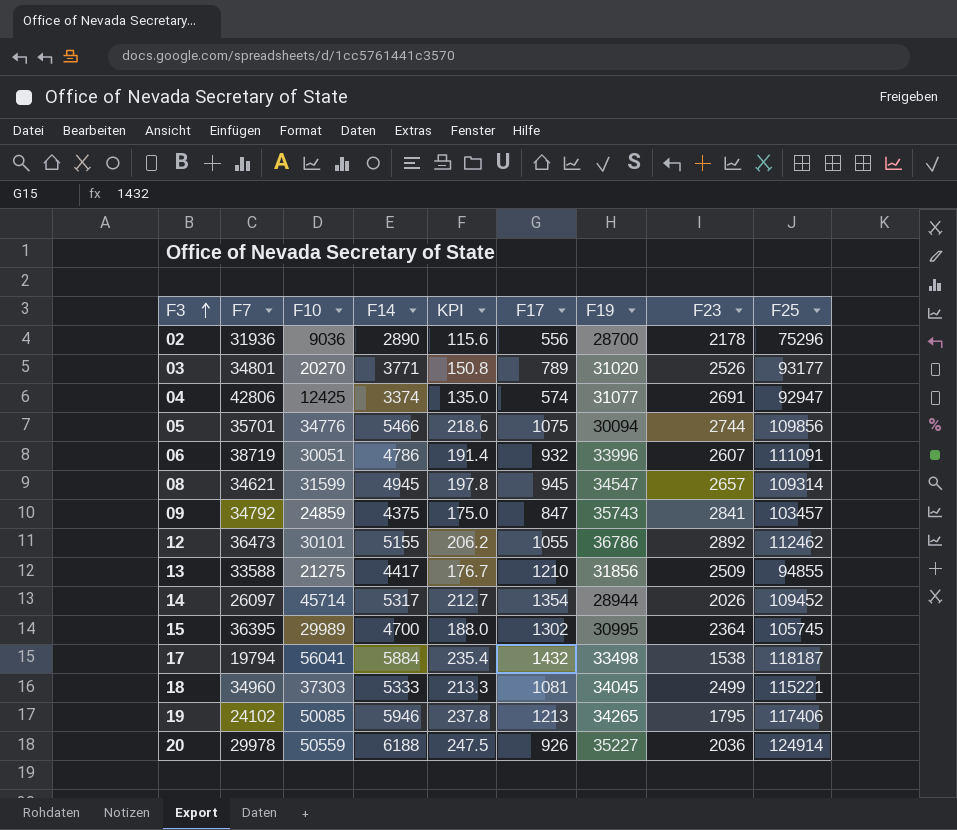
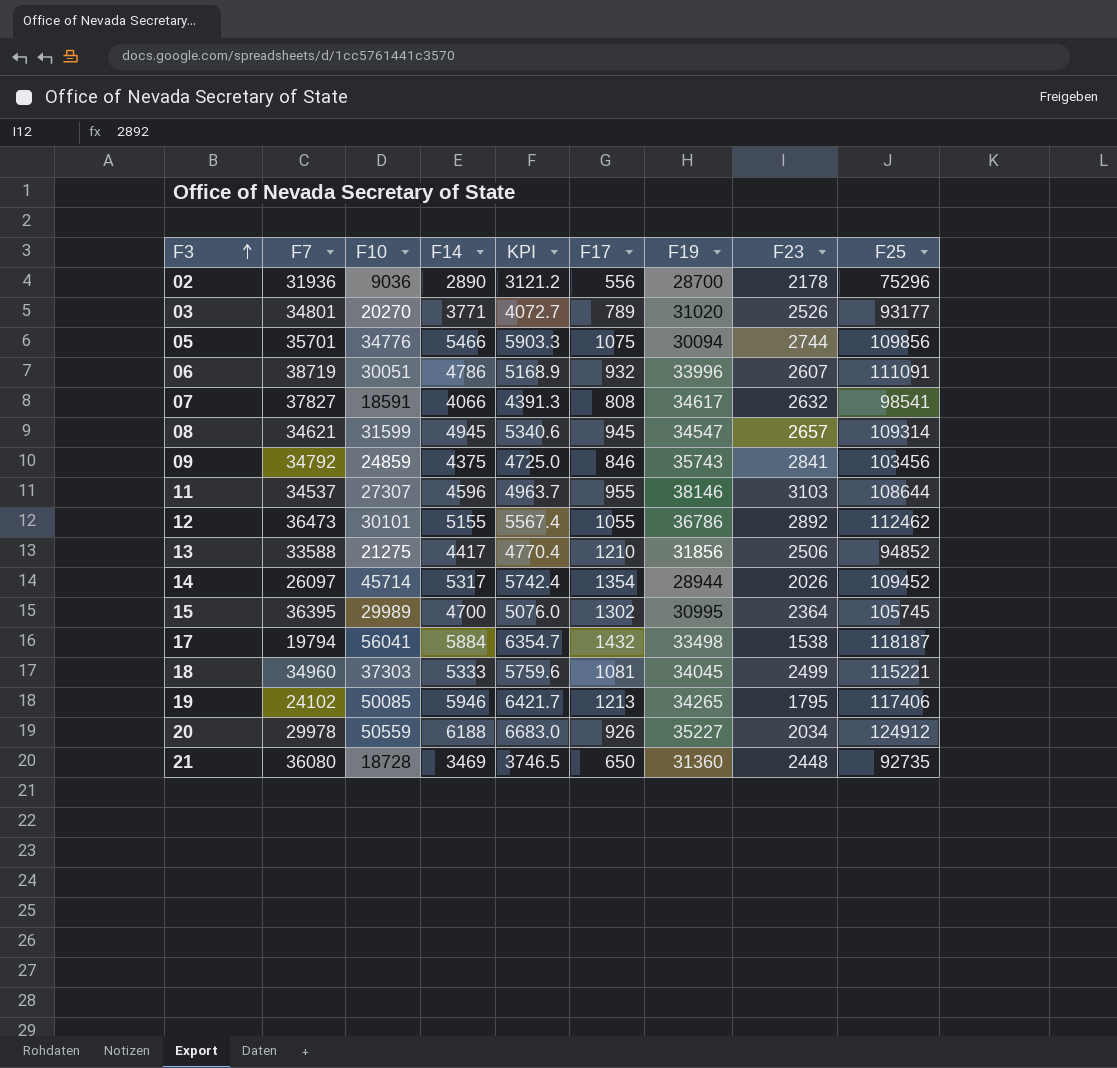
column KPI | formula: [F14] * 0.04 -> [F14] * 1.08
row 04: 42806 | 12425 | 3374 | 135.0 | 574 | 31077 | 2691 | 92947 -> none
row 07: none -> 37827 | 18591 | 4066 | 4391.3 | 808 | 34617 | 2632 | 98541
09 | F17: 847 -> 846
09 | F25: 103457 -> 103456
row 11: none -> 34537 | 27307 | 4596 | 4963.7 | 955 | 38146 | 3103 | 108644
13 | F23: 2509 -> 2506
13 | F25: 94855 -> 94852
20 | F23: 2036 -> 2034
20 | F25: 124914 -> 124912
row 21: none -> 36080 | 18728 | 3469 | 3746.5 | 650 | 31360 | 2448 | 92735

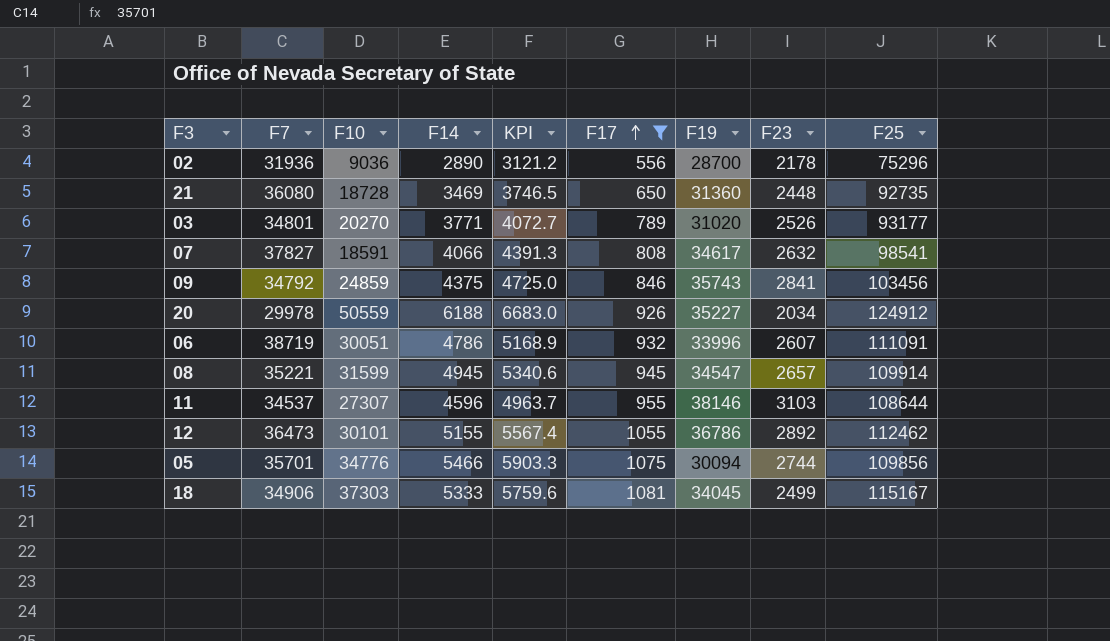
filter: none -> F17 <= 1081
row order: F3 ascending -> F17 ascending
08 | F7: 34621 -> 35221
08 | F25: 109314 -> 109914
18 | F7: 34960 -> 34906
18 | F25: 115221 -> 115167

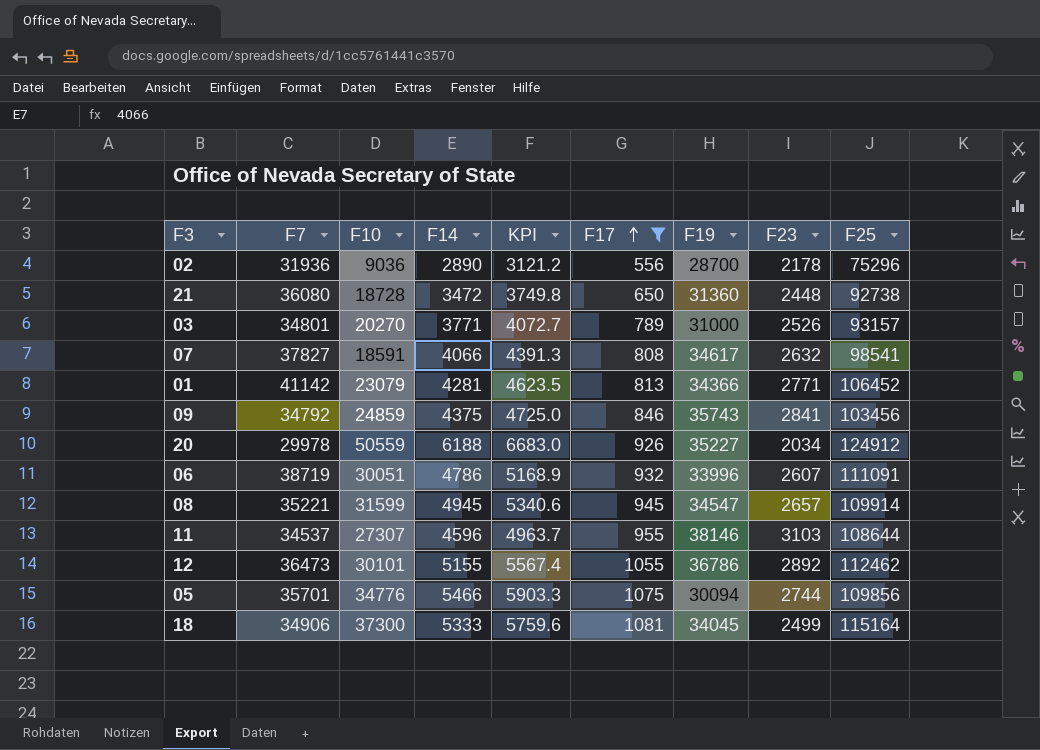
21 | F14: 3469 -> 3472
21 | KPI: 3746.5 -> 3749.8
21 | F25: 92735 -> 92738
03 | F19: 31020 -> 31000
03 | F25: 93177 -> 93157
row 01: none -> 41142 | 23079 | 4281 | 4623.5 | 813 | 34366 | 2771 | 106452
18 | F10: 37303 -> 37300
18 | F25: 115167 -> 115164

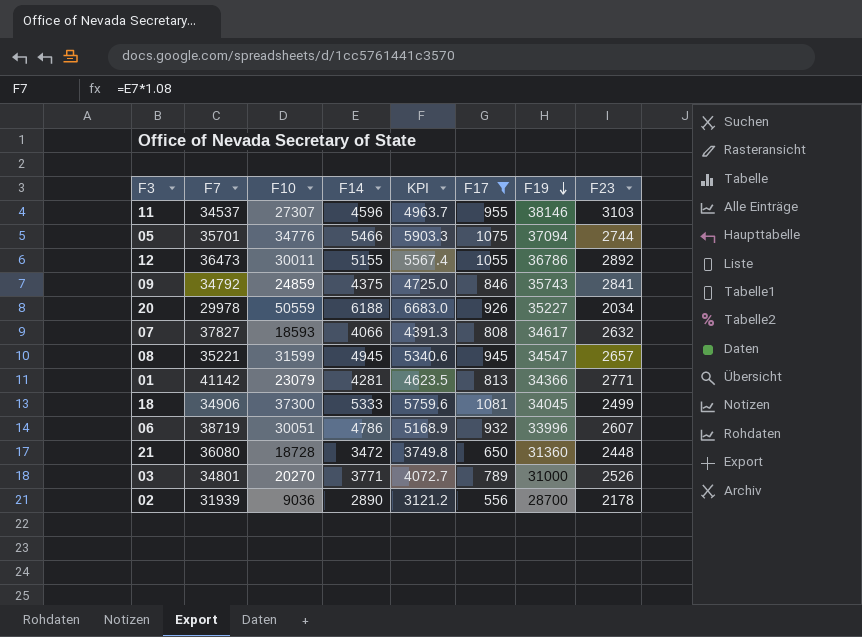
row order: F17 ascending -> F19 descending
column F25 | formula: [F7] + [F10] + [F14] + [F17] + [F19] + [F23] -> none
05 | F19: 30094 -> 37094
12 | F10: 30101 -> 30011
07 | F10: 18591 -> 18593
02 | F7: 31936 -> 31939

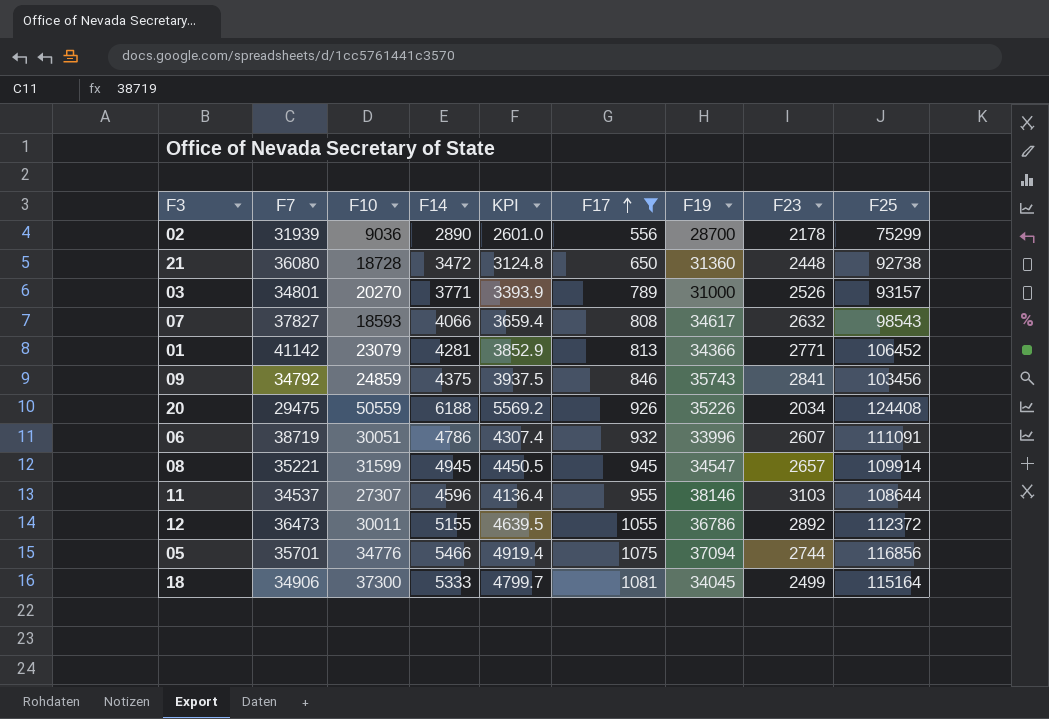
row order: F19 descending -> F17 ascending
column KPI | formula: [F14] * 1.08 -> [F14] * 0.9
column F25 | formula: none -> [F7] + [F10] + [F14] + [F17] + [F19] + [F23]
20 | F7: 29978 -> 29475
20 | F19: 35227 -> 35226

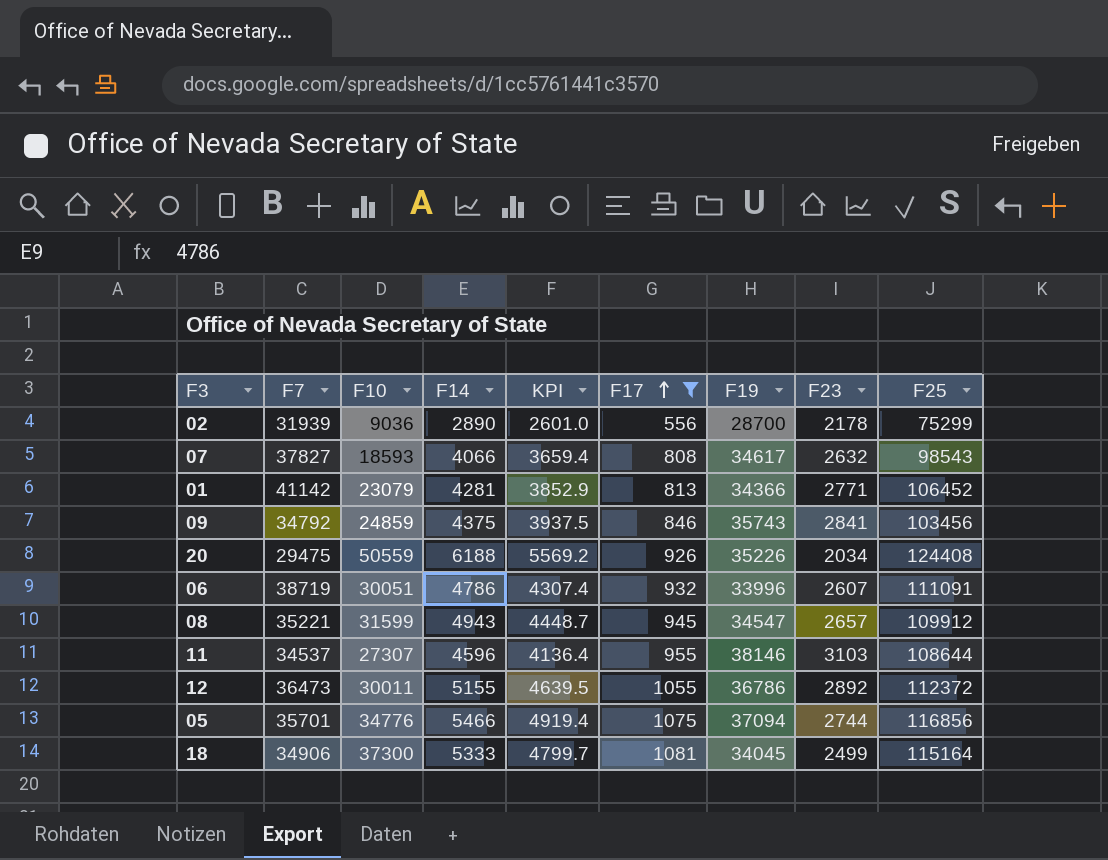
row 21: 36080 | 18728 | 3472 | 3124.8 | 650 | 31360 | 2448 | 92738 -> none
row 03: 34801 | 20270 | 3771 | 3393.9 | 789 | 31000 | 2526 | 93157 -> none
08 | F14: 4945 -> 4943
08 | KPI: 4450.5 -> 4448.7
08 | F25: 109914 -> 109912

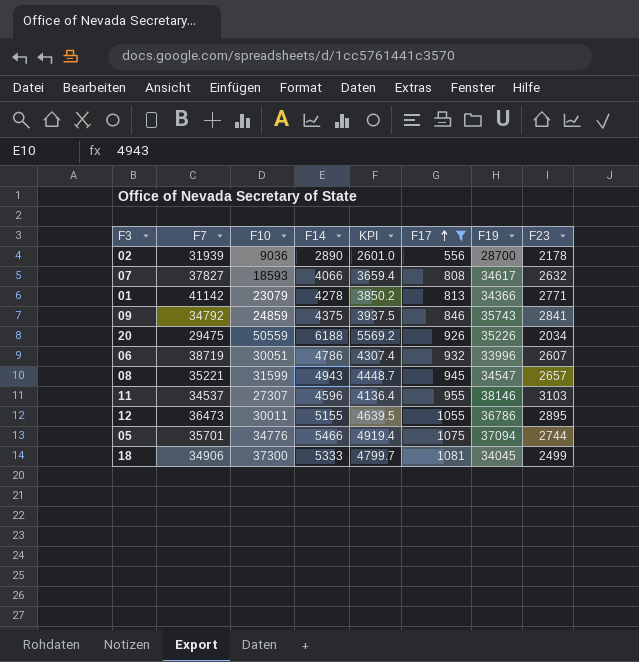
column F25 | formula: [F7] + [F10] + [F14] + [F17] + [F19] + [F23] -> none
01 | F14: 4281 -> 4278
01 | KPI: 3852.9 -> 3850.2
12 | F23: 2892 -> 2895

